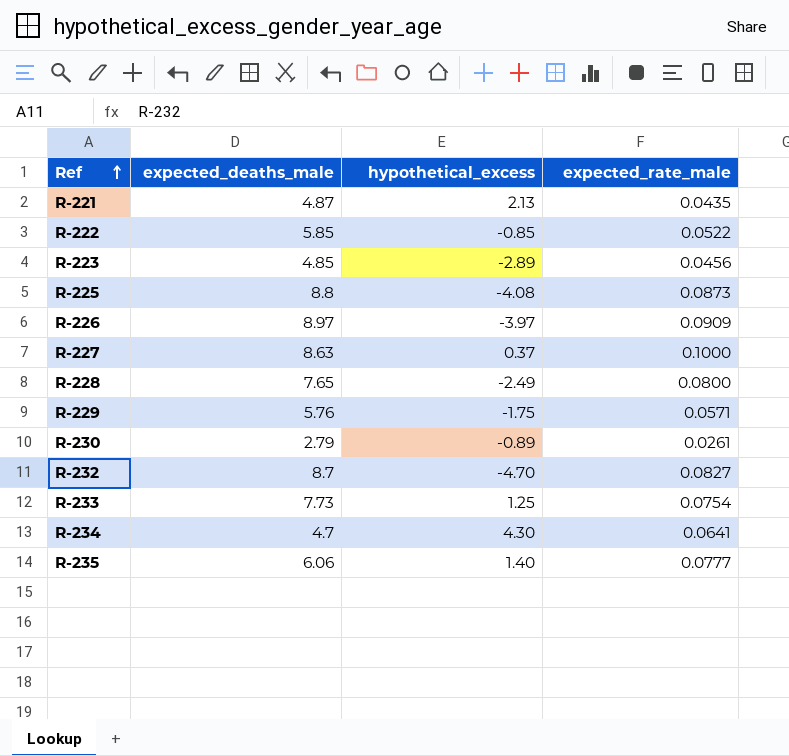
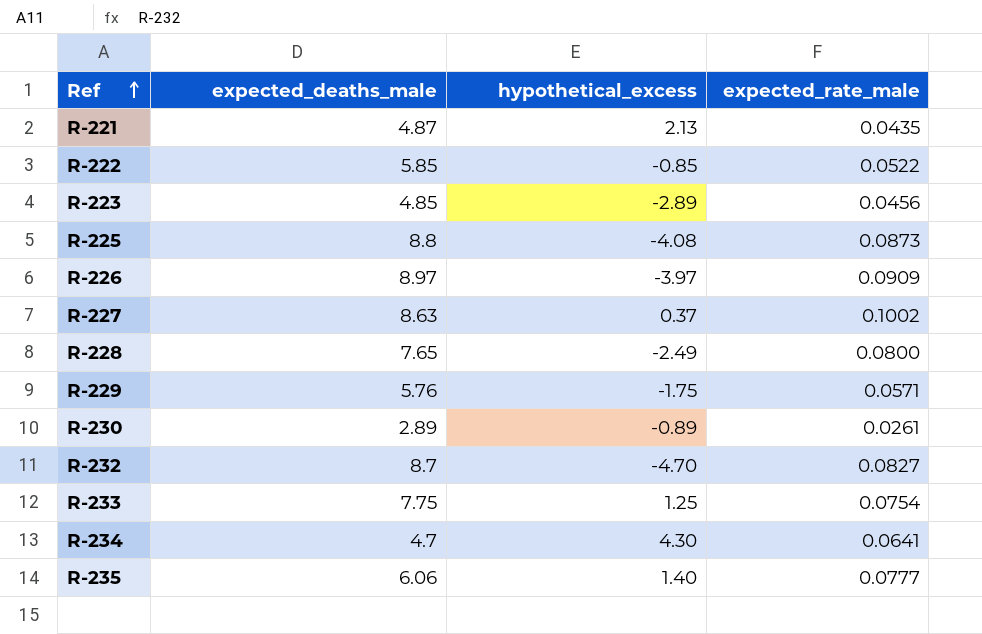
R-227 | expected_rate_male: 0.1000 -> 0.1002
R-230 | expected_deaths_male: 2.79 -> 2.89
R-233 | expected_deaths_male: 7.73 -> 7.75

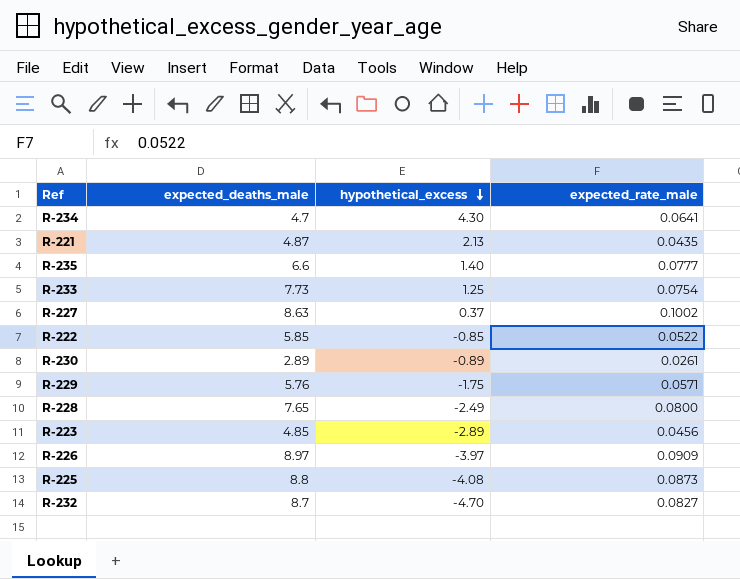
row order: Ref ascending -> hypothetical_excess descending
R-235 | expected_deaths_male: 6.06 -> 6.6
R-233 | expected_deaths_male: 7.75 -> 7.73

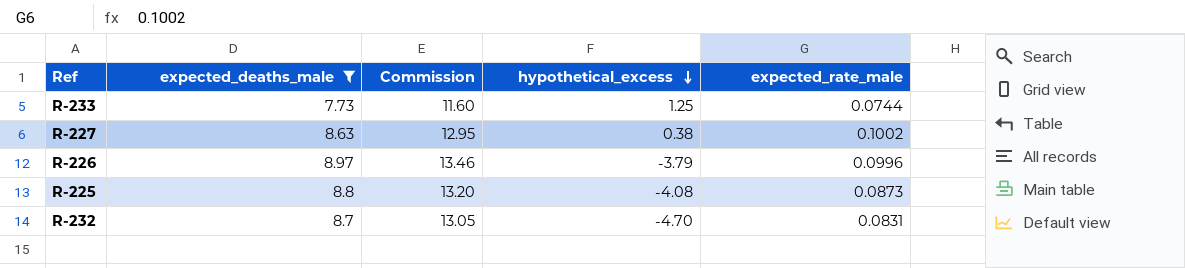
filter: none -> expected_deaths_male >= 7.73
column Commission | formula: none -> [expected_deaths_male] * 1.5
R-233 | expected_rate_male: 0.0754 -> 0.0744
R-227 | hypothetical_excess: 0.37 -> 0.38
R-226 | hypothetical_excess: -3.97 -> -3.79
R-226 | expected_rate_male: 0.0909 -> 0.0996
R-232 | expected_rate_male: 0.0827 -> 0.0831

